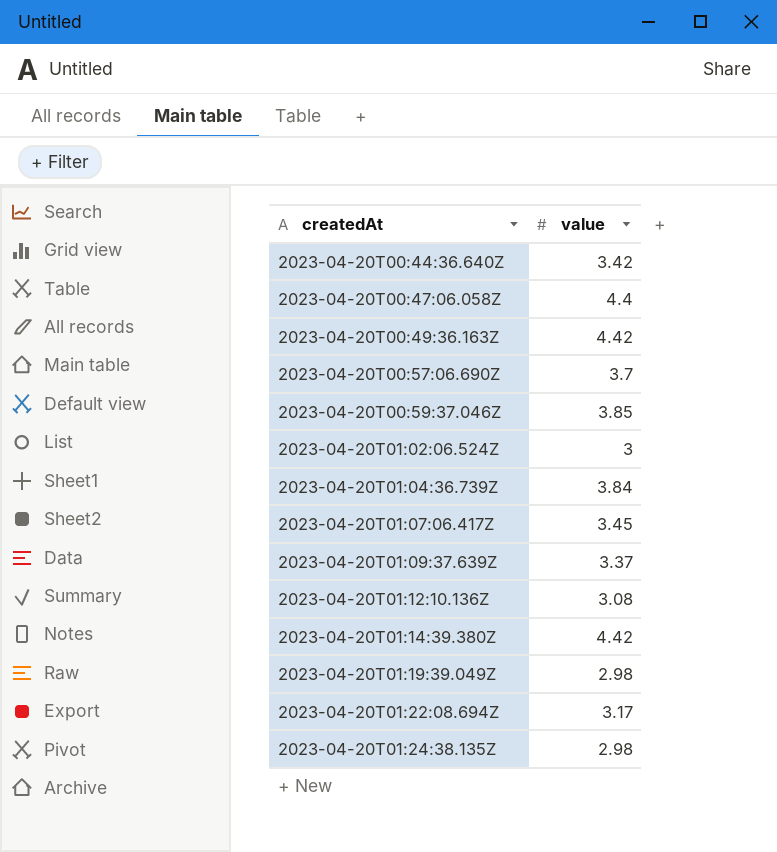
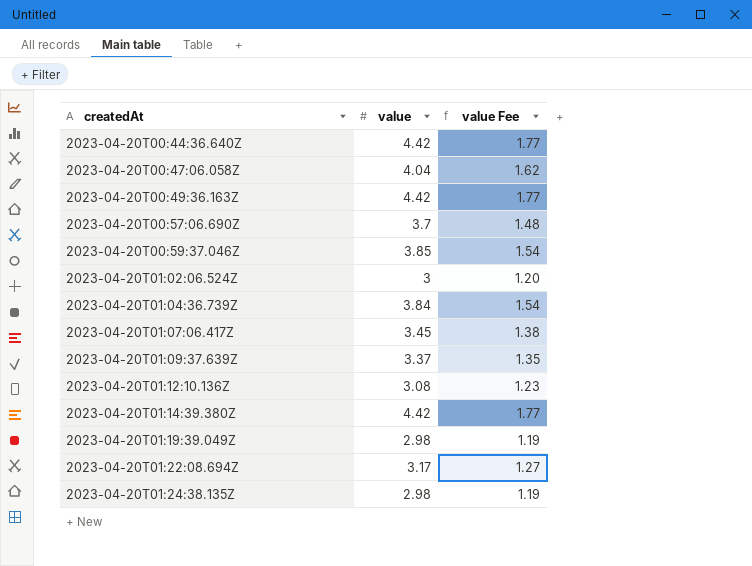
column value Fee | formula: none -> [value] * 0.4
2023-04-20T00:44:36.640Z | value: 3.42 -> 4.42
2023-04-20T00:47:06.058Z | value: 4.4 -> 4.04

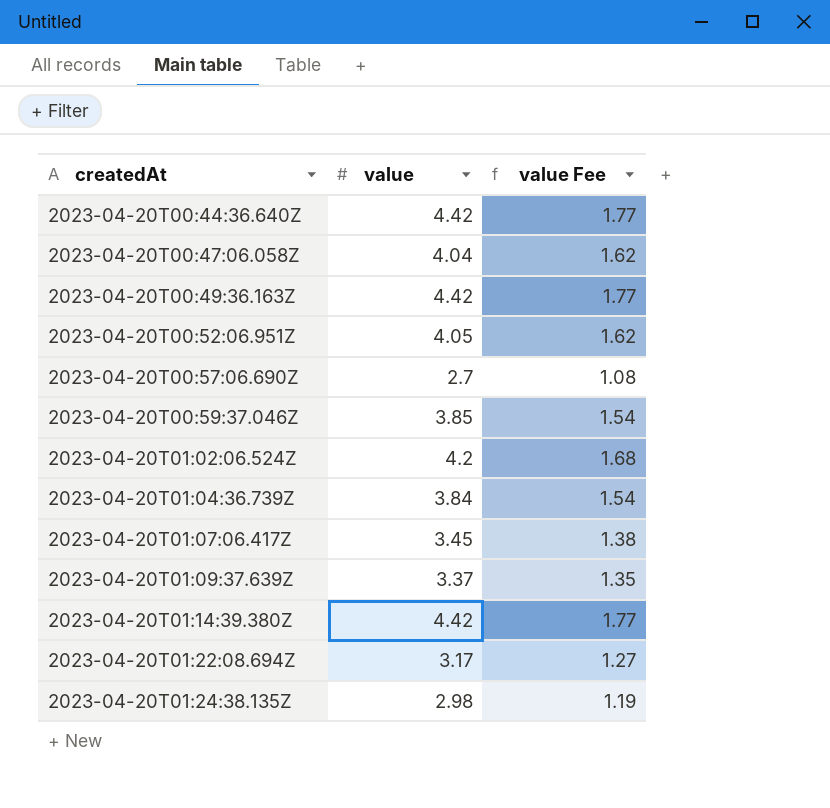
row 2023-04-20T01:12:10.136Z: 3.08 | 1.23 -> none
row 2023-04-20T01:19:39.049Z: 2.98 | 1.19 -> none
row 2023-04-20T00:52:06.951Z: none -> 4.05 | 1.62
2023-04-20T00:57:06.690Z | value: 3.7 -> 2.7
2023-04-20T00:57:06.690Z | value Fee: 1.48 -> 1.08
2023-04-20T01:02:06.524Z | value: 3 -> 4.2
2023-04-20T01:02:06.524Z | value Fee: 1.20 -> 1.68

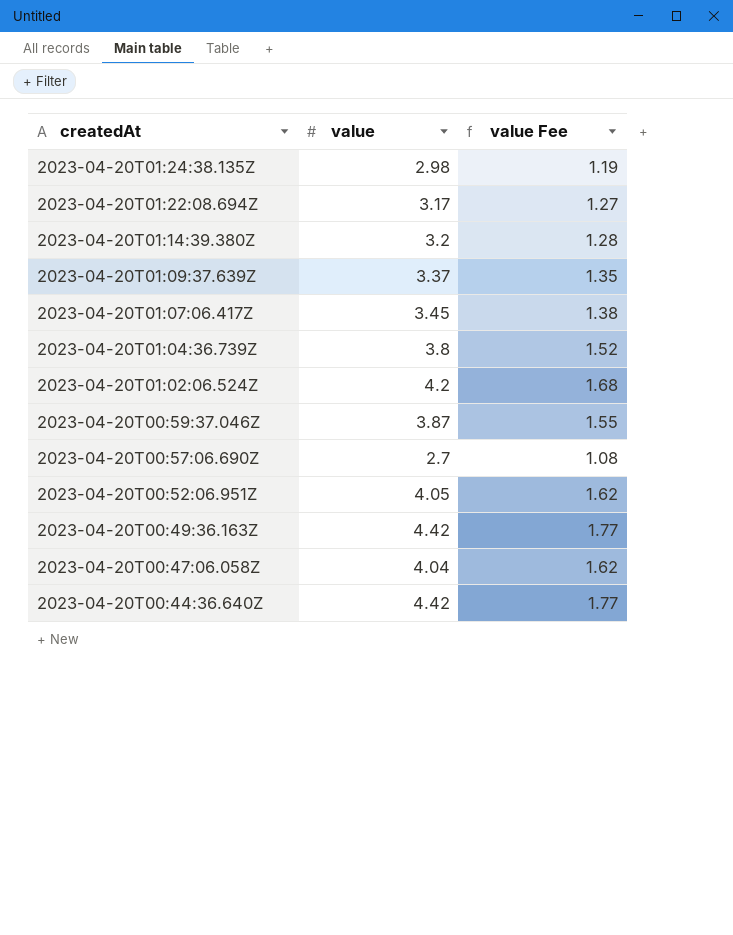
row order: createdAt ascending -> createdAt descending
2023-04-20T01:14:39.380Z | value: 4.42 -> 3.2
2023-04-20T01:14:39.380Z | value Fee: 1.77 -> 1.28
2023-04-20T01:04:36.739Z | value: 3.84 -> 3.8
2023-04-20T01:04:36.739Z | value Fee: 1.54 -> 1.52
2023-04-20T00:59:37.046Z | value: 3.85 -> 3.87
2023-04-20T00:59:37.046Z | value Fee: 1.54 -> 1.55

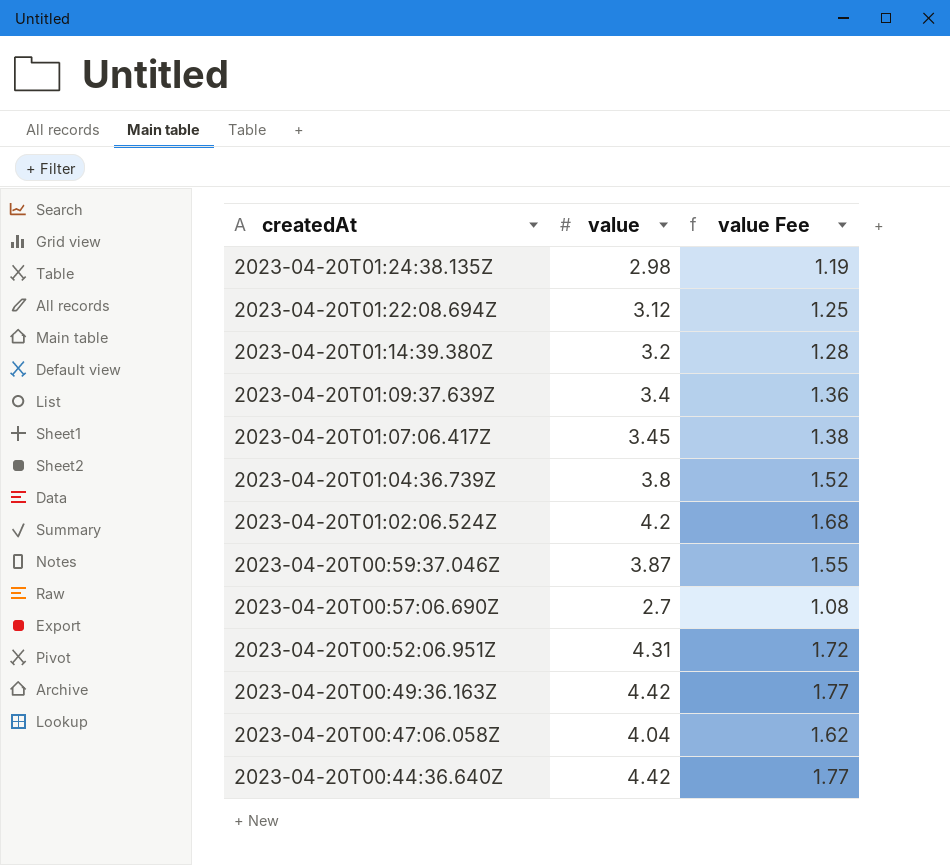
2023-04-20T01:22:08.694Z | value: 3.17 -> 3.12
2023-04-20T01:22:08.694Z | value Fee: 1.27 -> 1.25
2023-04-20T01:09:37.639Z | value: 3.37 -> 3.4
2023-04-20T01:09:37.639Z | value Fee: 1.35 -> 1.36
2023-04-20T00:52:06.951Z | value: 4.05 -> 4.31
2023-04-20T00:52:06.951Z | value Fee: 1.62 -> 1.72

